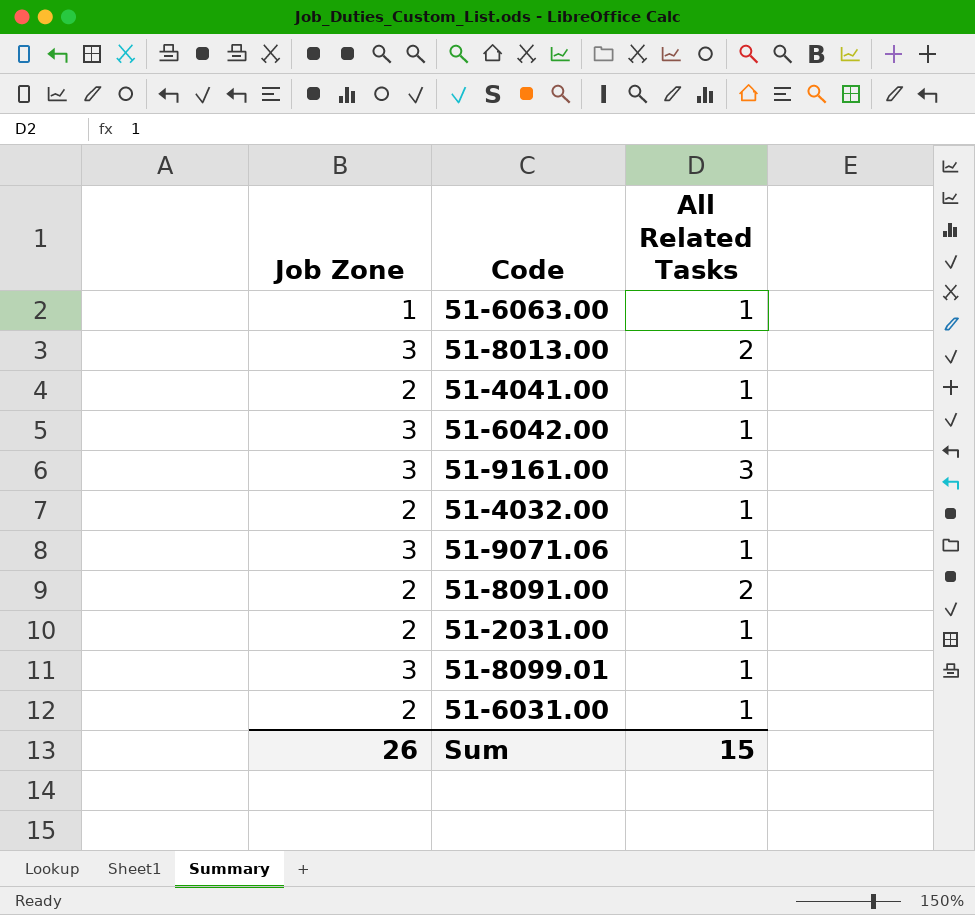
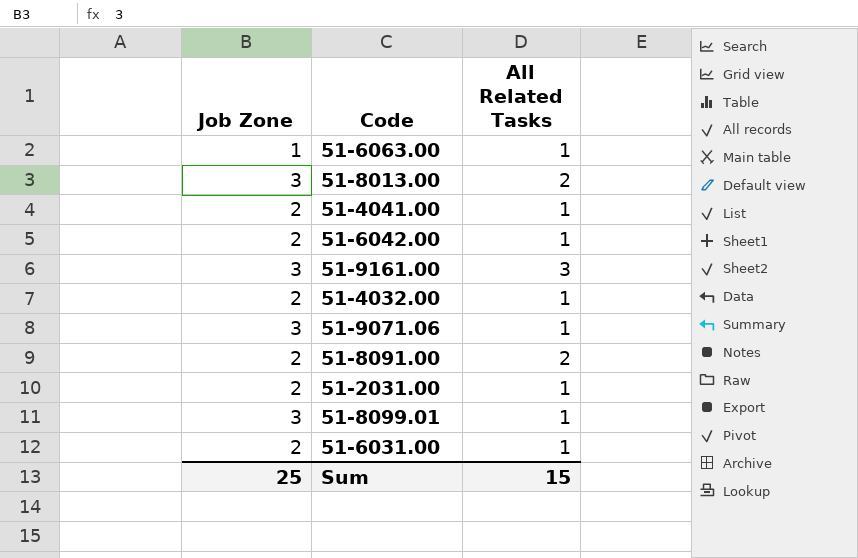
51-6042.00 | Job Zone: 3 -> 2
Sum | Job Zone: 26 -> 25

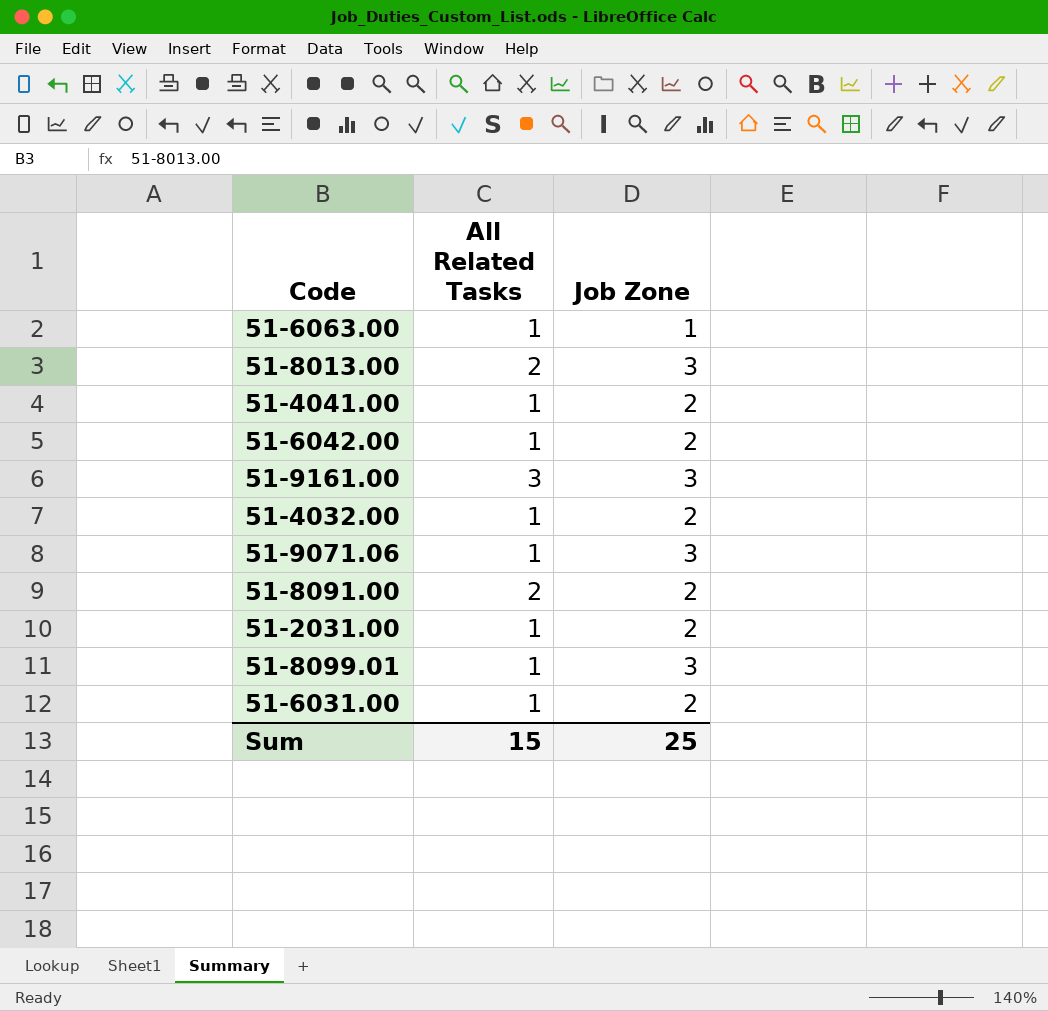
column Job Zone | position: 1 -> 3

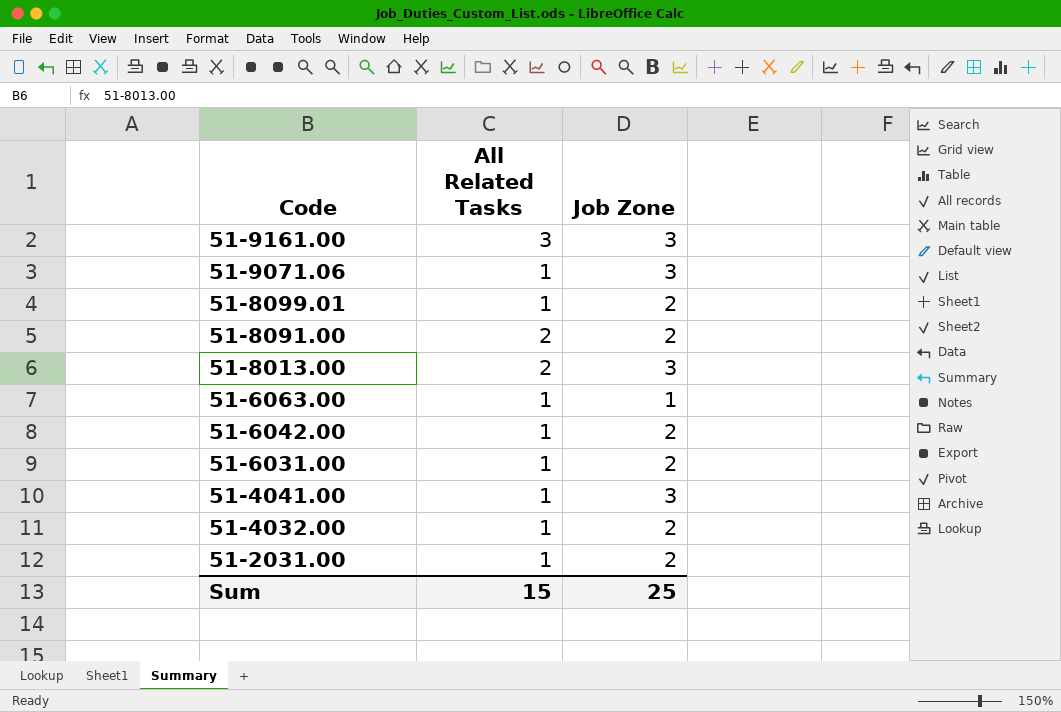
row order: none -> Code descending
51-8099.01 | Job Zone: 3 -> 2
51-4041.00 | Job Zone: 2 -> 3

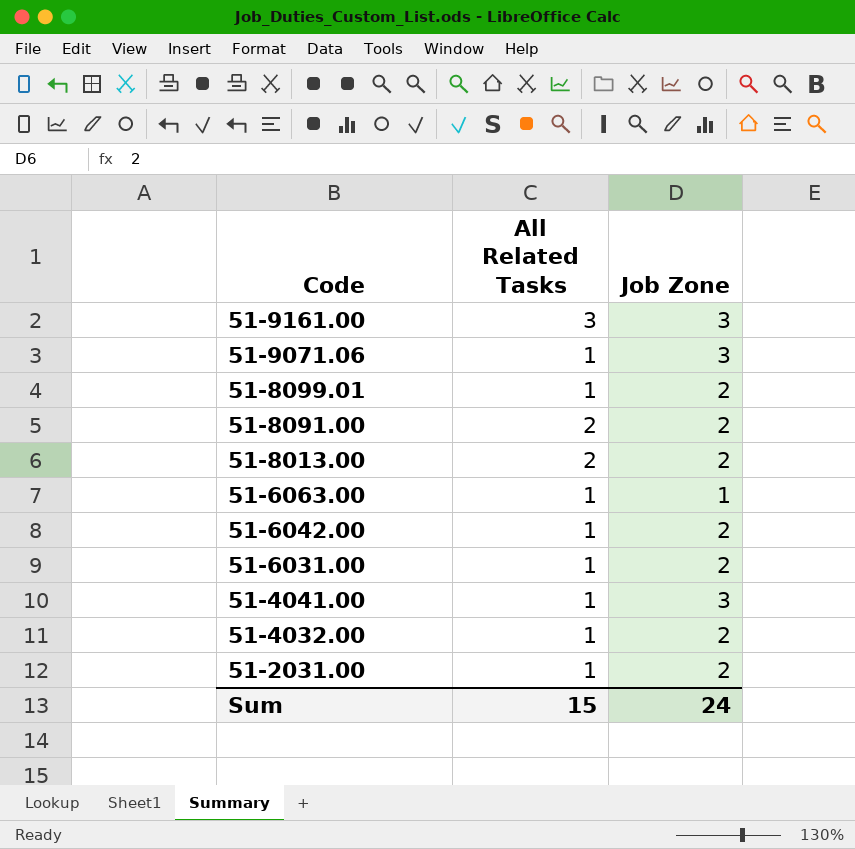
51-8013.00 | Job Zone: 3 -> 2
Sum | Job Zone: 25 -> 24

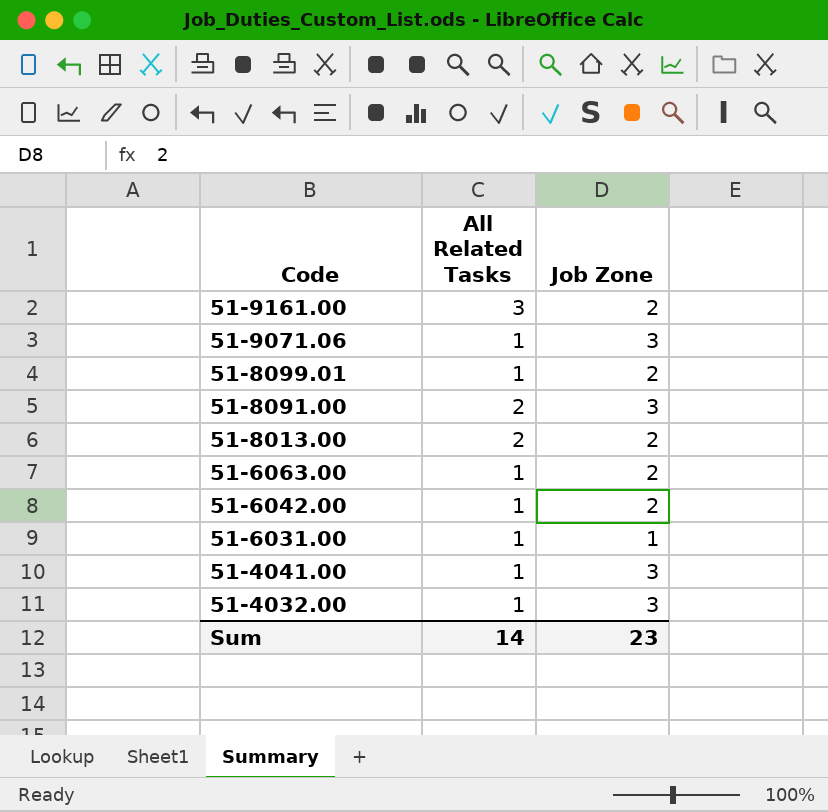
row 51-2031.00: 1 | 2 -> none
51-9161.00 | Job Zone: 3 -> 2
51-8091.00 | Job Zone: 2 -> 3
51-6063.00 | Job Zone: 1 -> 2
51-6031.00 | Job Zone: 2 -> 1
51-4032.00 | Job Zone: 2 -> 3
Sum | All Related Tasks: 15 -> 14
Sum | Job Zone: 24 -> 23

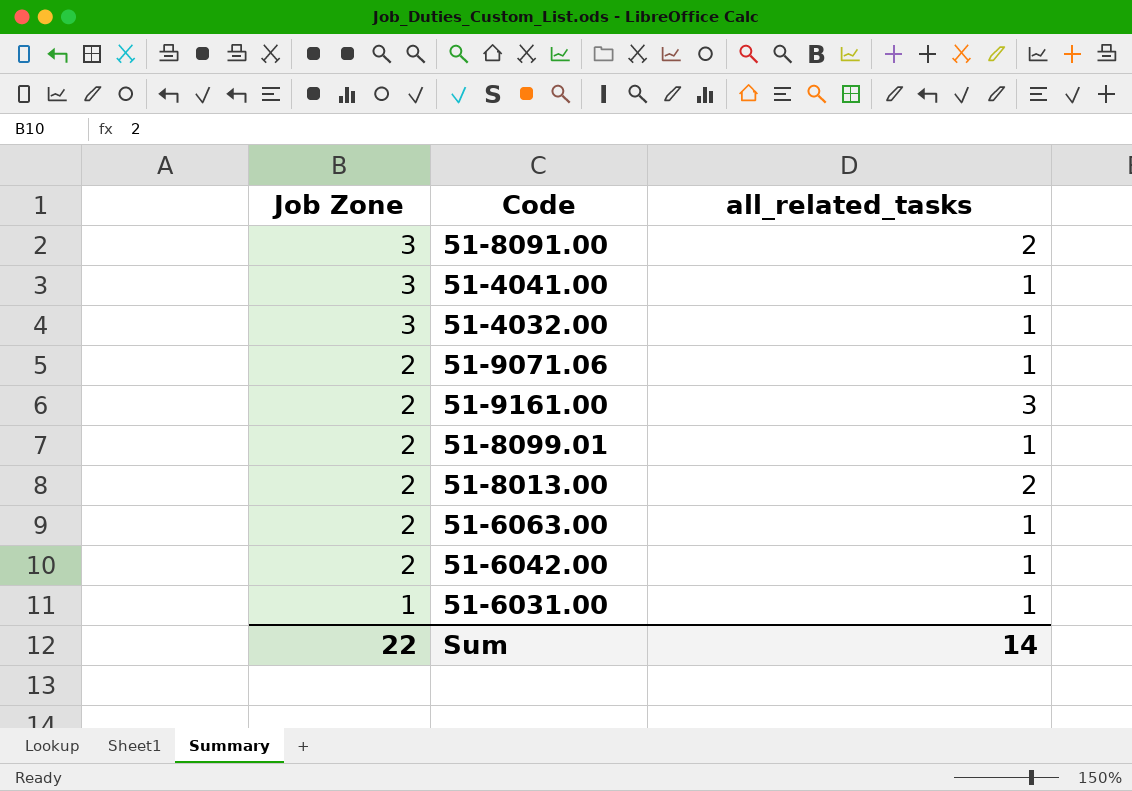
row order: Code descending -> Job Zone descending
column Job Zone | position: 3 -> 1
column name: All Related Tasks -> all_related_tasks
51-9071.06 | Job Zone: 3 -> 2
Sum | Job Zone: 23 -> 22

